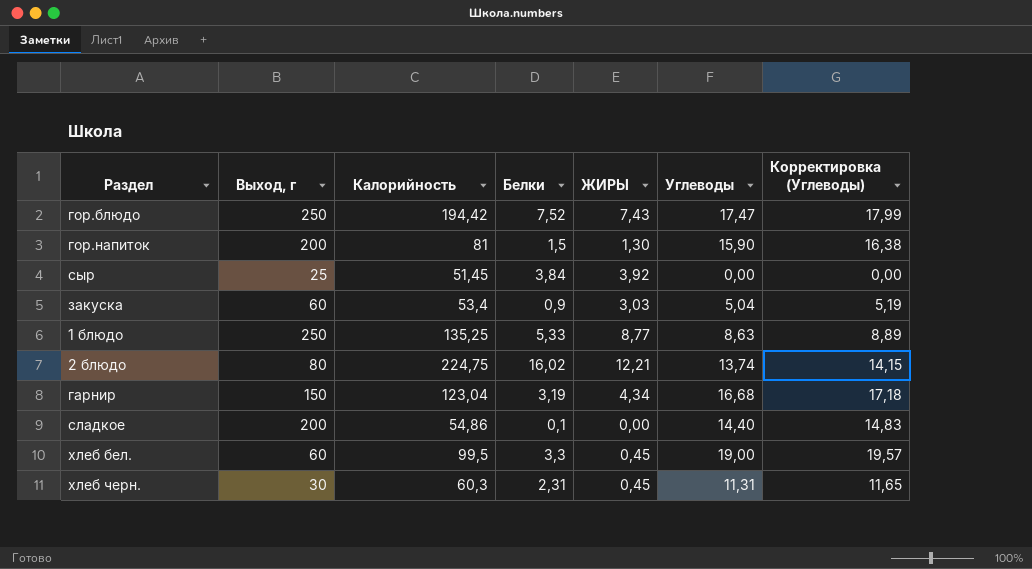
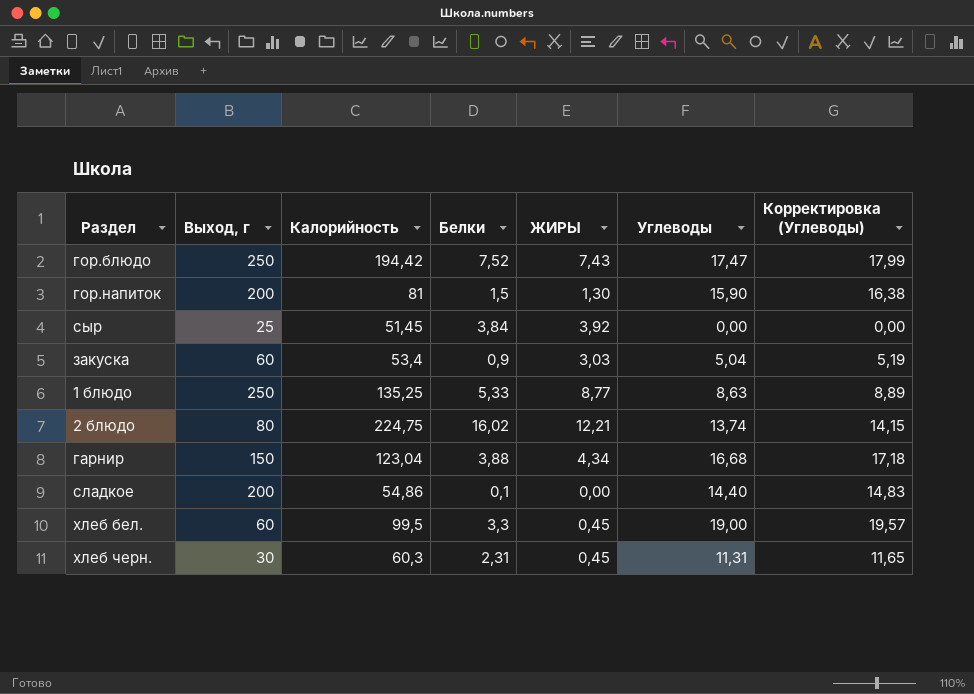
гарнир | Белки: 3,19 -> 3,88

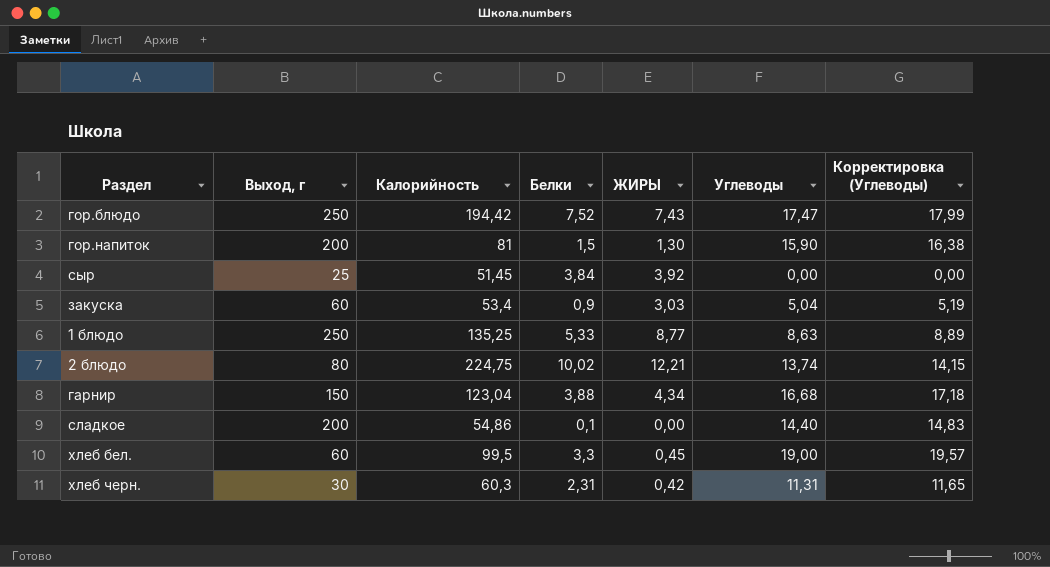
2 блюдо | Белки: 16,02 -> 10,02
хлеб черн. | ЖИРЫ: 0,45 -> 0,42

